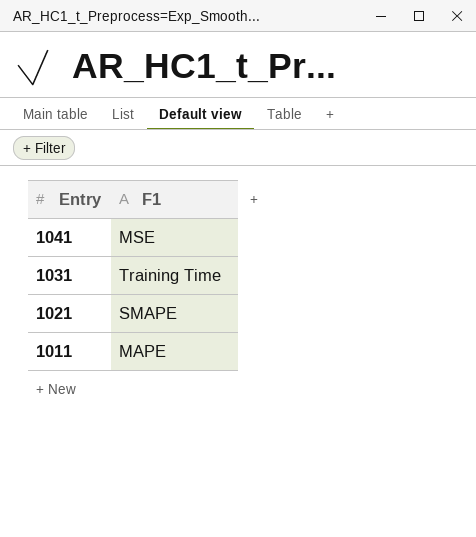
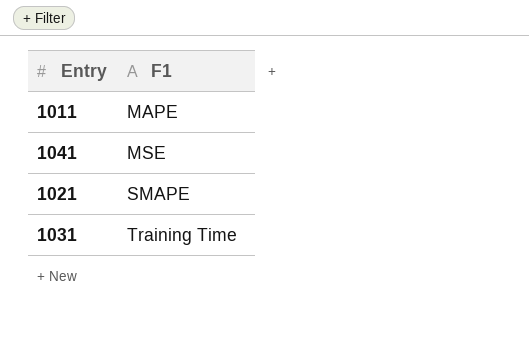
row order: Entry descending -> F1 ascending

